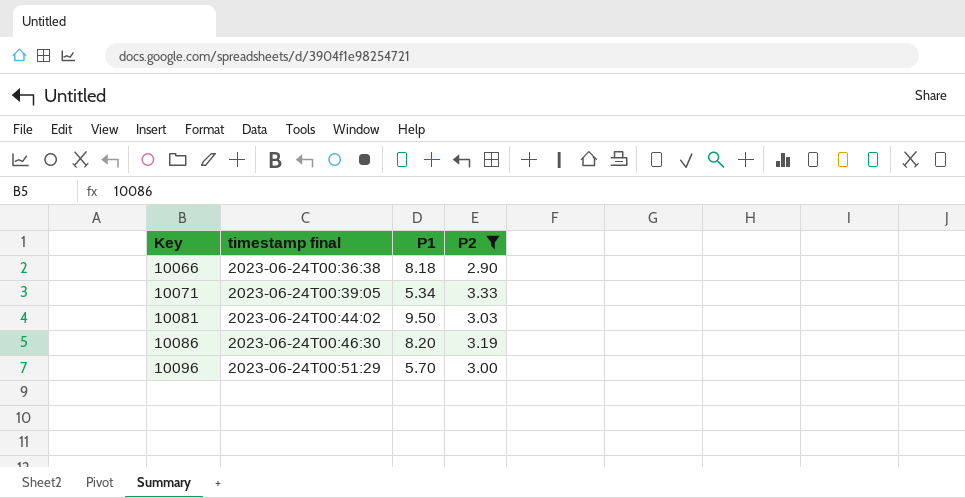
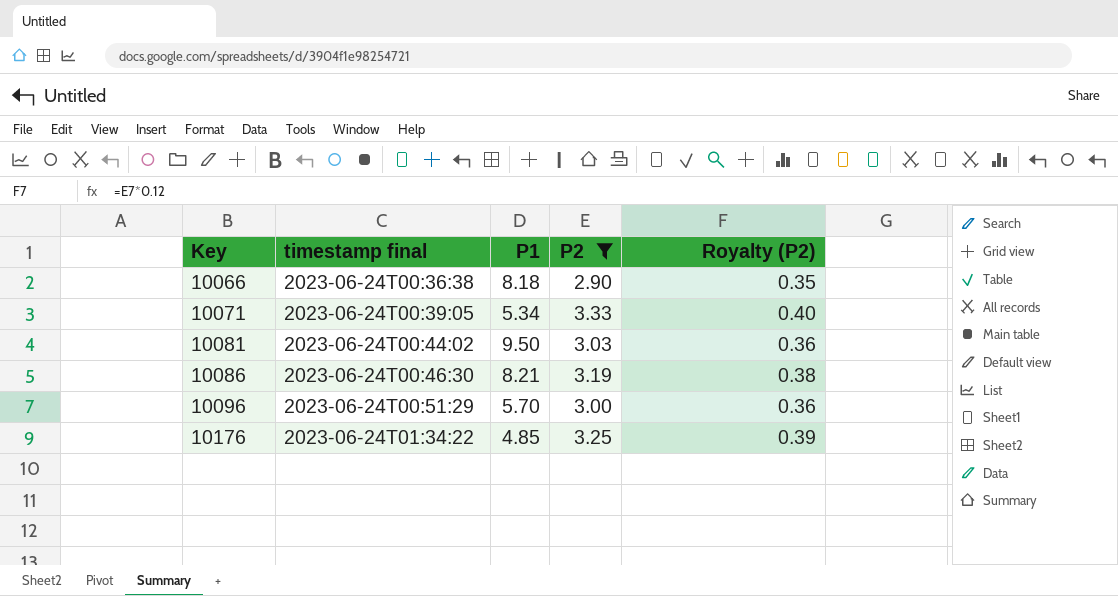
column Royalty (P2) | formula: none -> [P2] * 0.12
10086 | P1: 8.20 -> 8.21
row 10176: none -> 2023-06-24T01:34:22 | 4.85 | 3.25 | 0.39

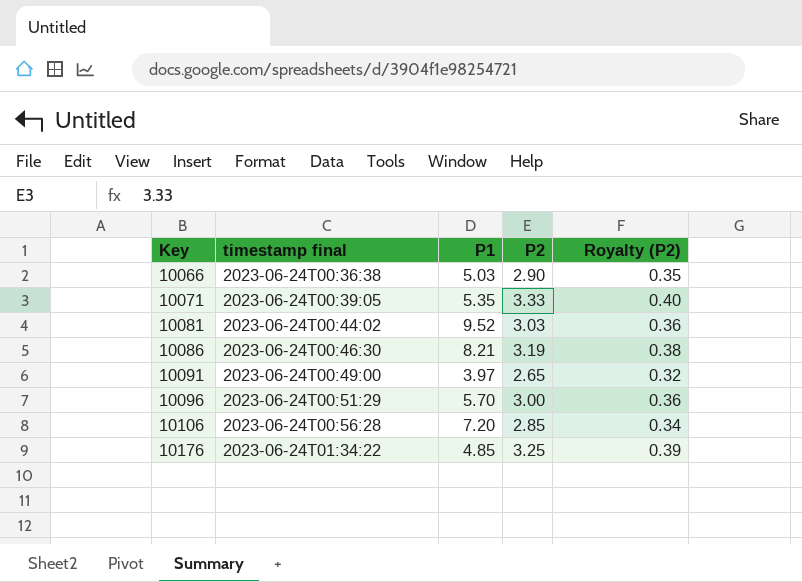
filter: P2 >= 2.90 -> none
10066 | P1: 8.18 -> 5.03
10071 | P1: 5.34 -> 5.35
10081 | P1: 9.50 -> 9.52

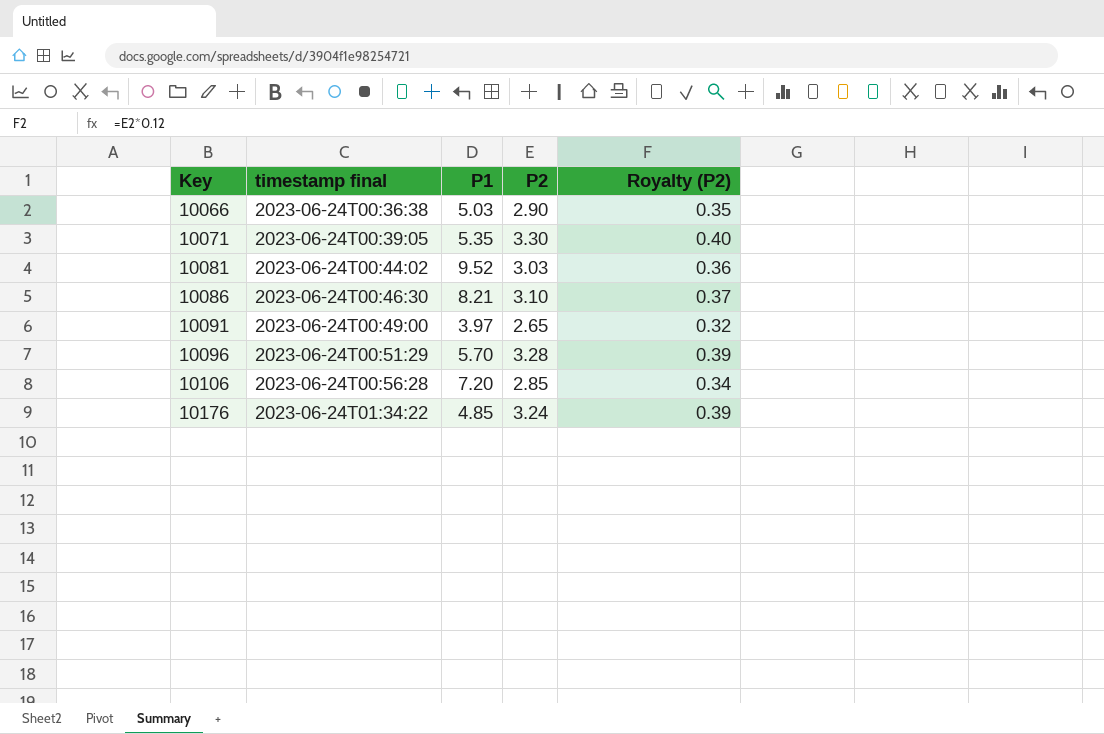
10071 | P2: 3.33 -> 3.30
10086 | P2: 3.19 -> 3.10
10086 | Royalty (P2): 0.38 -> 0.37
10096 | P2: 3.00 -> 3.28
10096 | Royalty (P2): 0.36 -> 0.39
10176 | P2: 3.25 -> 3.24

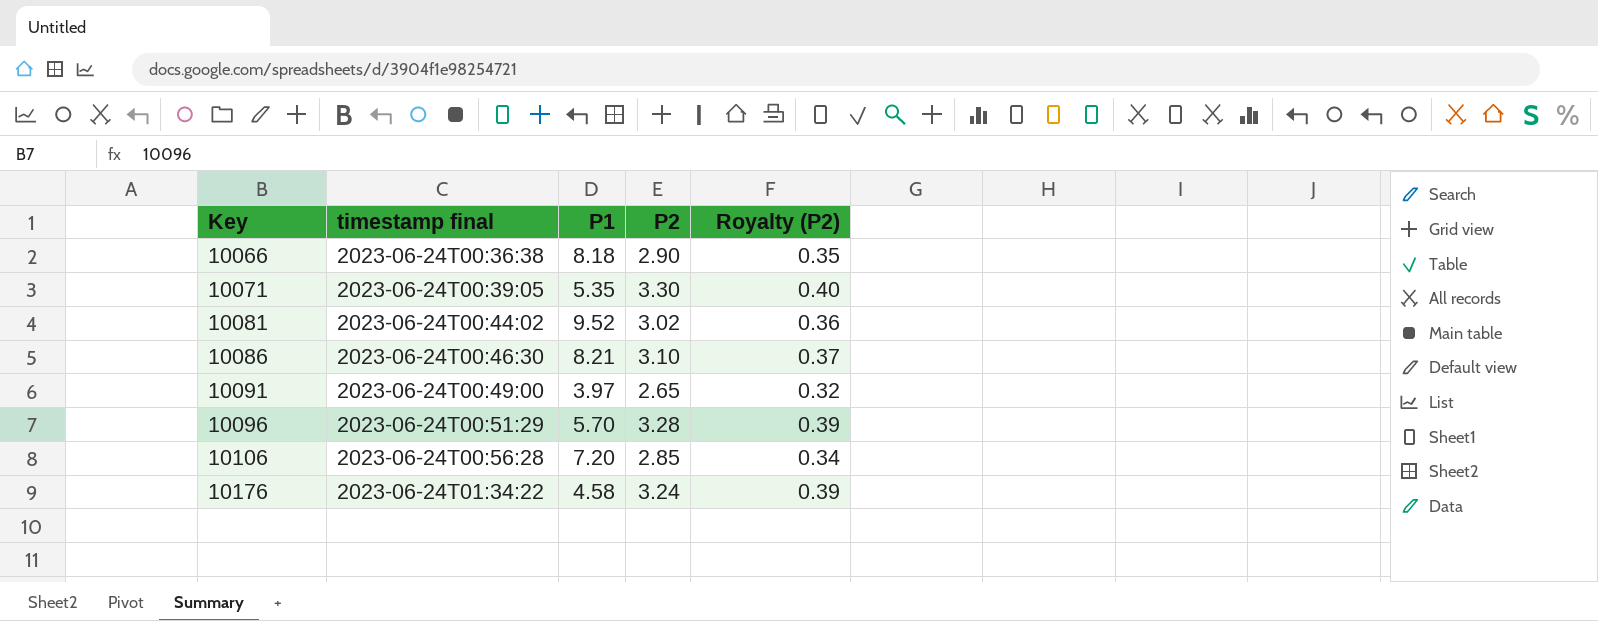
10066 | P1: 5.03 -> 8.18
10081 | P2: 3.03 -> 3.02
10176 | P1: 4.85 -> 4.58

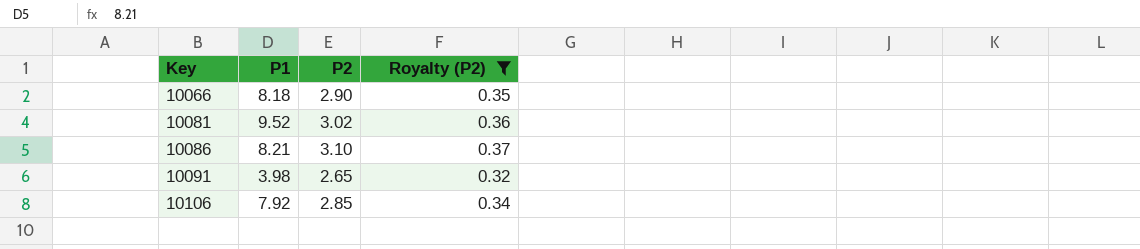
filter: none -> Royalty (P2) <= 0.37
column timestamp final | position: 2 -> none
10091 | P1: 3.97 -> 3.98
10106 | P1: 7.20 -> 7.92

